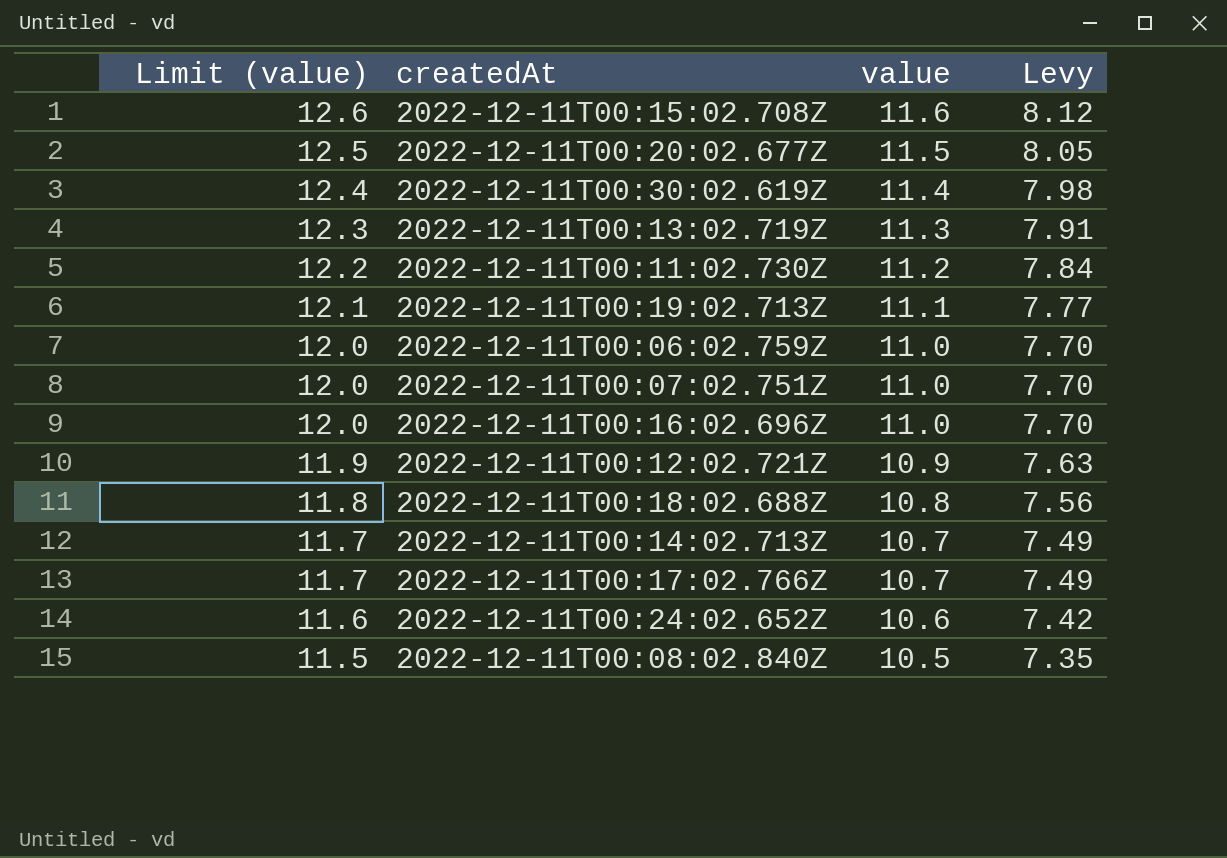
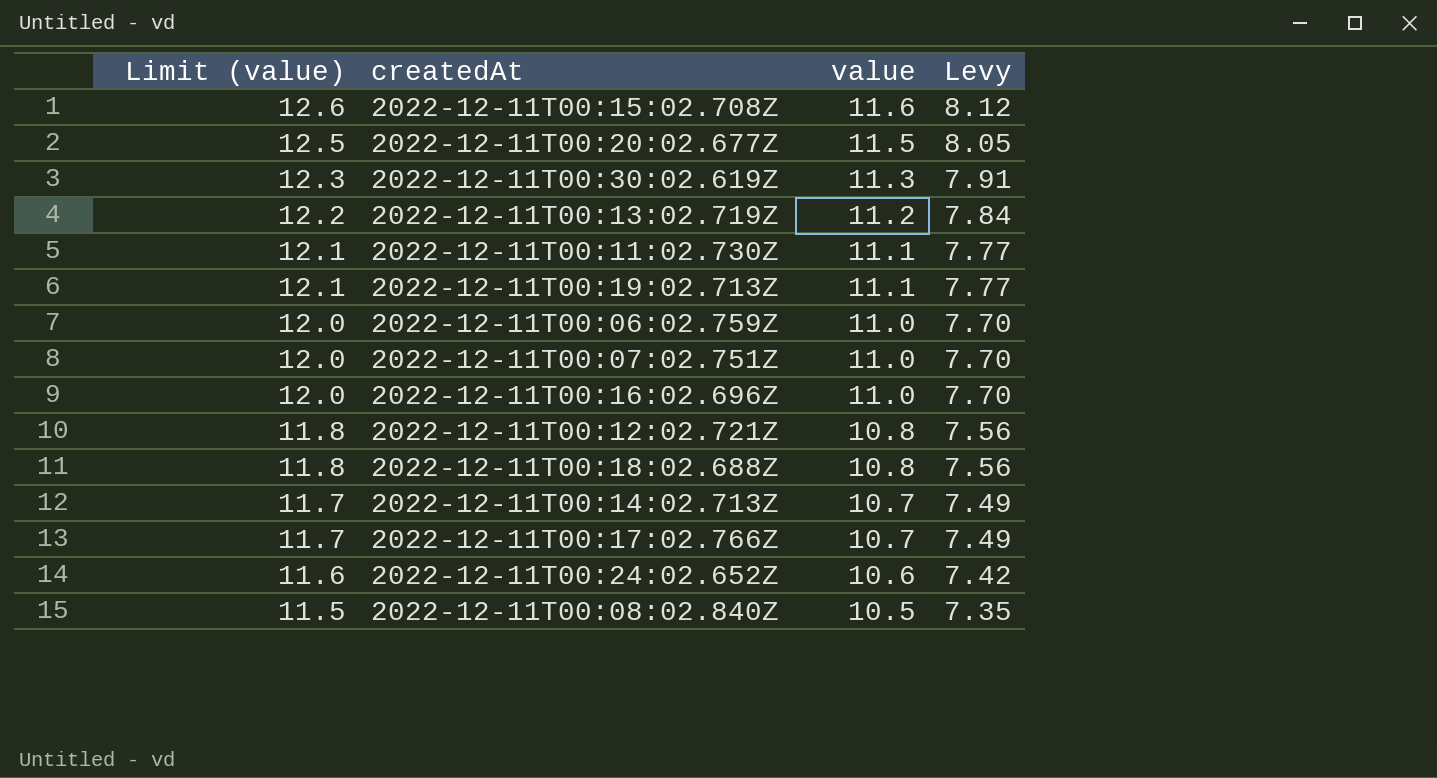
2022-12-11T00:30:02.619Z | Limit (value): 12.4 -> 12.3
2022-12-11T00:30:02.619Z | value: 11.4 -> 11.3
2022-12-11T00:30:02.619Z | Levy: 7.98 -> 7.91
2022-12-11T00:13:02.719Z | Limit (value): 12.3 -> 12.2
2022-12-11T00:13:02.719Z | value: 11.3 -> 11.2
2022-12-11T00:13:02.719Z | Levy: 7.91 -> 7.84
2022-12-11T00:11:02.730Z | Limit (value): 12.2 -> 12.1
2022-12-11T00:11:02.730Z | value: 11.2 -> 11.1
2022-12-11T00:11:02.730Z | Levy: 7.84 -> 7.77
2022-12-11T00:12:02.721Z | Limit (value): 11.9 -> 11.8
2022-12-11T00:12:02.721Z | value: 10.9 -> 10.8
2022-12-11T00:12:02.721Z | Levy: 7.63 -> 7.56

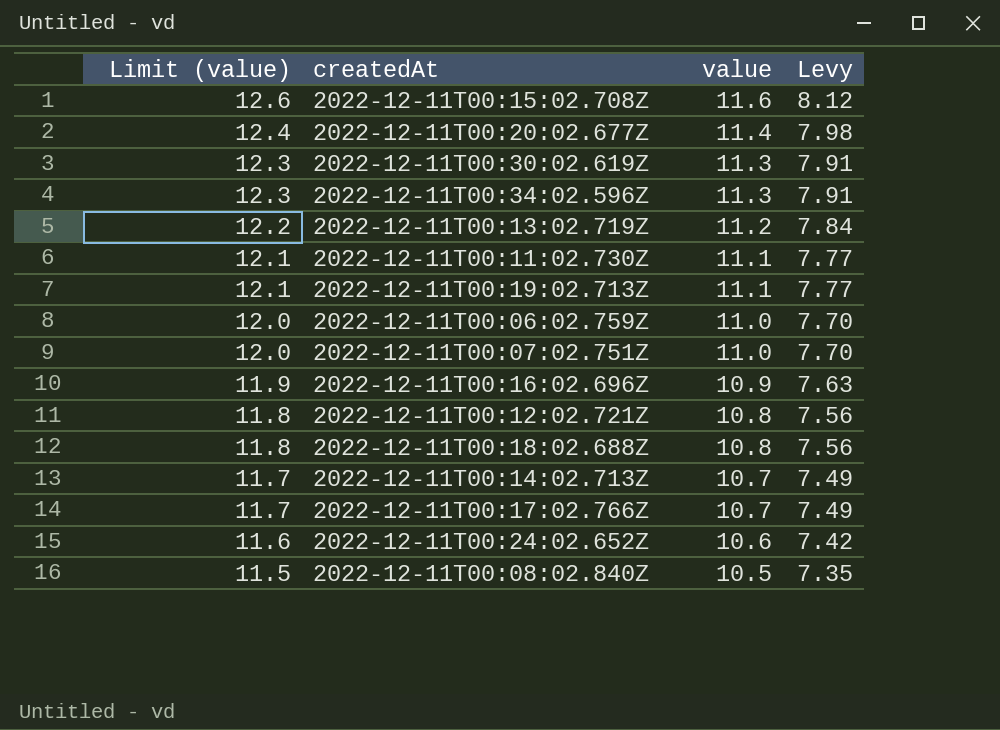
2022-12-11T00:20:02.677Z | Limit (value): 12.5 -> 12.4
2022-12-11T00:20:02.677Z | value: 11.5 -> 11.4
2022-12-11T00:20:02.677Z | Levy: 8.05 -> 7.98
row 2022-12-11T00:34:02.596Z: none -> 12.3 | 11.3 | 7.91
2022-12-11T00:16:02.696Z | Limit (value): 12.0 -> 11.9
2022-12-11T00:16:02.696Z | value: 11.0 -> 10.9
2022-12-11T00:16:02.696Z | Levy: 7.70 -> 7.63

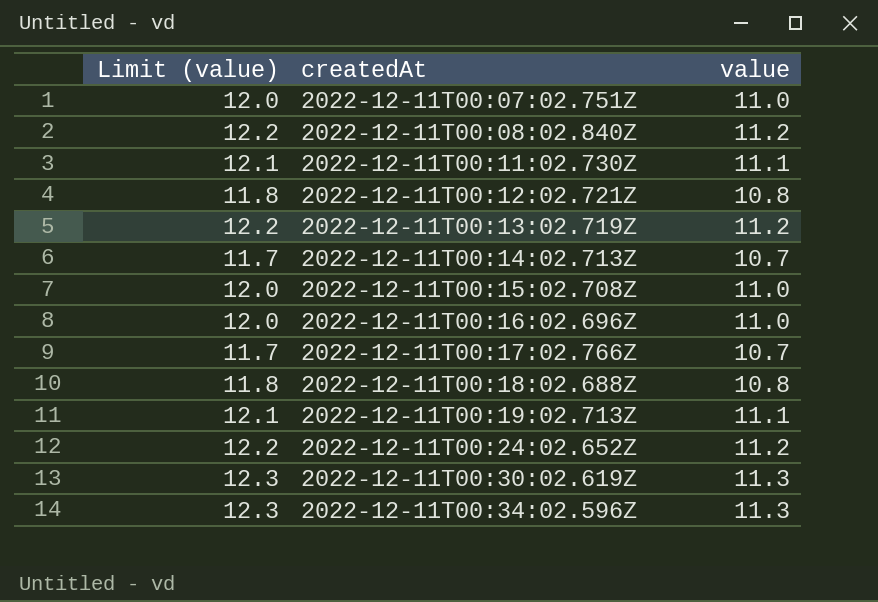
row order: Limit (value) descending -> createdAt ascending
column Levy | formula: [value] * 0.7 -> none
row 2022-12-11T00:20:02.677Z: 12.4 | 11.4 | 7.98 -> none
row 2022-12-11T00:06:02.759Z: 12.0 | 11.0 | 7.70 -> none
2022-12-11T00:08:02.840Z | Limit (value): 11.5 -> 12.2
2022-12-11T00:08:02.840Z | value: 10.5 -> 11.2
2022-12-11T00:15:02.708Z | Limit (value): 12.6 -> 12.0
2022-12-11T00:15:02.708Z | value: 11.6 -> 11.0
2022-12-11T00:16:02.696Z | Limit (value): 11.9 -> 12.0
2022-12-11T00:16:02.696Z | value: 10.9 -> 11.0
2022-12-11T00:24:02.652Z | Limit (value): 11.6 -> 12.2
2022-12-11T00:24:02.652Z | value: 10.6 -> 11.2

